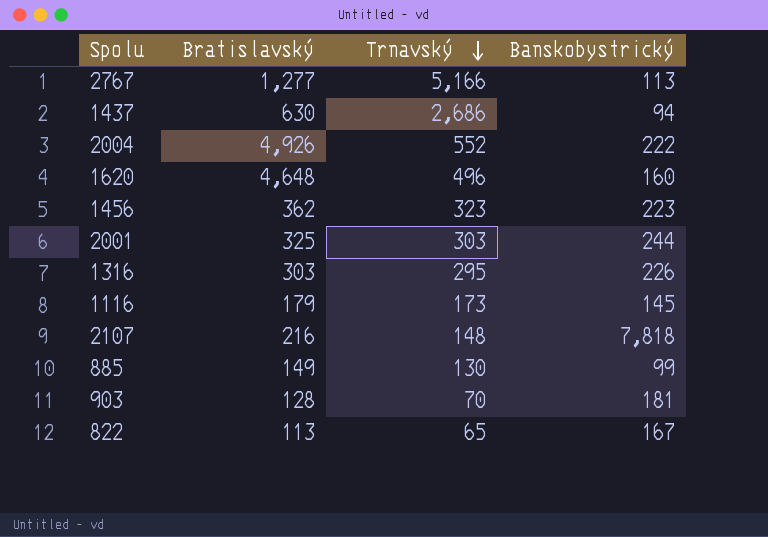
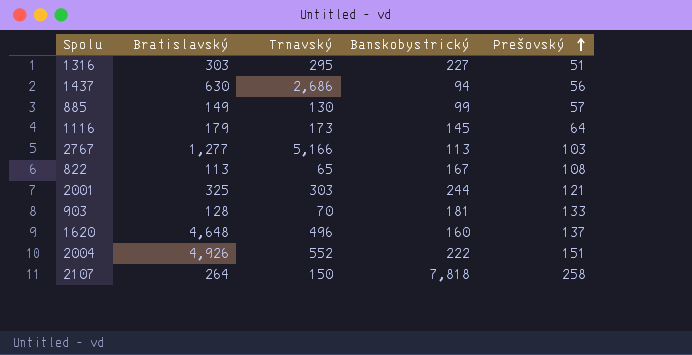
row order: Trnavský descending -> Prešovský ascending
column Prešovský | position: none -> 5
row 1456: 362 | 323 | 223 -> none
1316 | Banskobystrický: 226 -> 227
2107 | Bratislavský: 216 -> 264
2107 | Trnavský: 148 -> 150

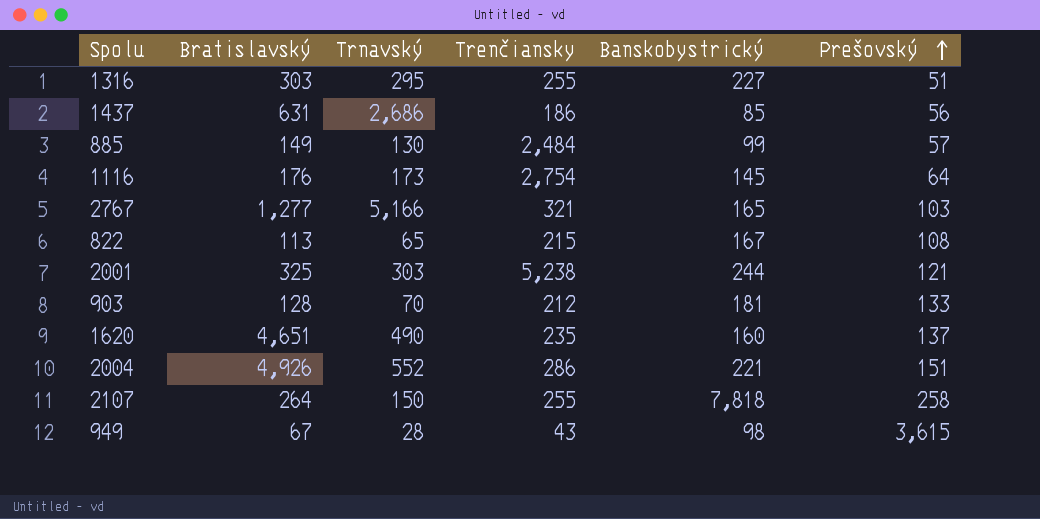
column Trenčiansky | position: none -> 4
1437 | Bratislavský: 630 -> 631
1437 | Banskobystrický: 94 -> 85
1116 | Bratislavský: 179 -> 176
2767 | Banskobystrický: 113 -> 165
1620 | Bratislavský: 4,648 -> 4,651
1620 | Trnavský: 496 -> 490
2004 | Banskobystrický: 222 -> 221
row 949: none -> 67 | 28 | 43 | 98 | 3,615

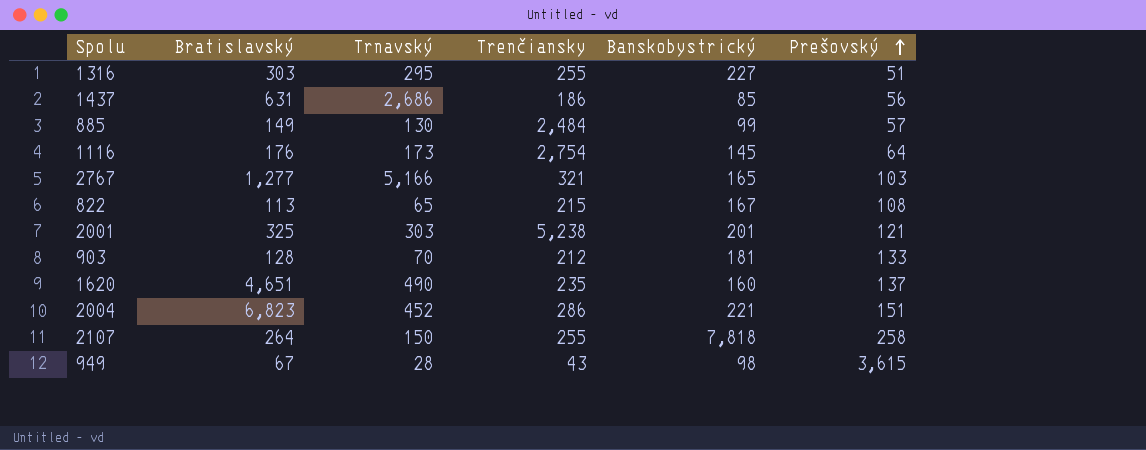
2001 | Banskobystrický: 244 -> 201
2004 | Bratislavský: 4,926 -> 6,823
2004 | Trnavský: 552 -> 452

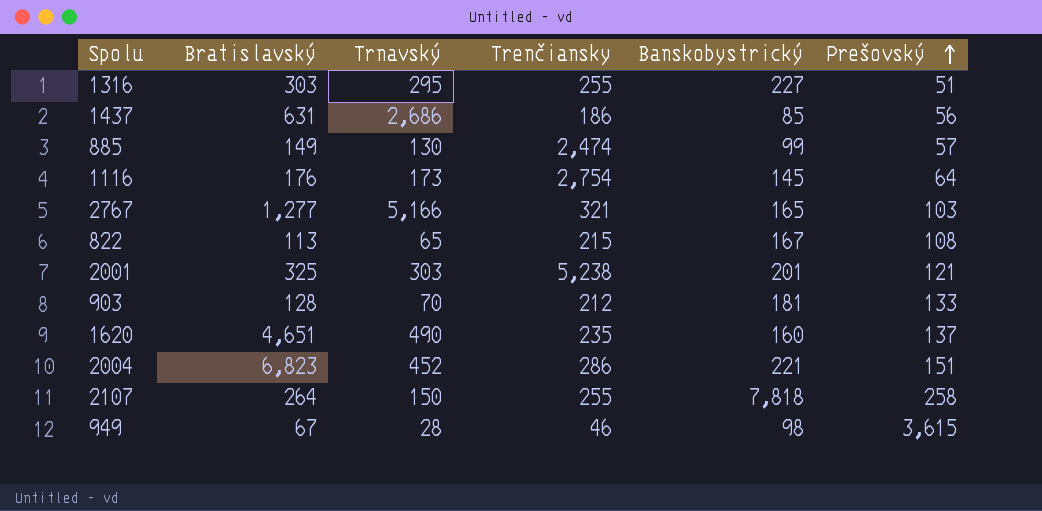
885 | Trenčiansky: 2,484 -> 2,474
949 | Trenčiansky: 43 -> 46

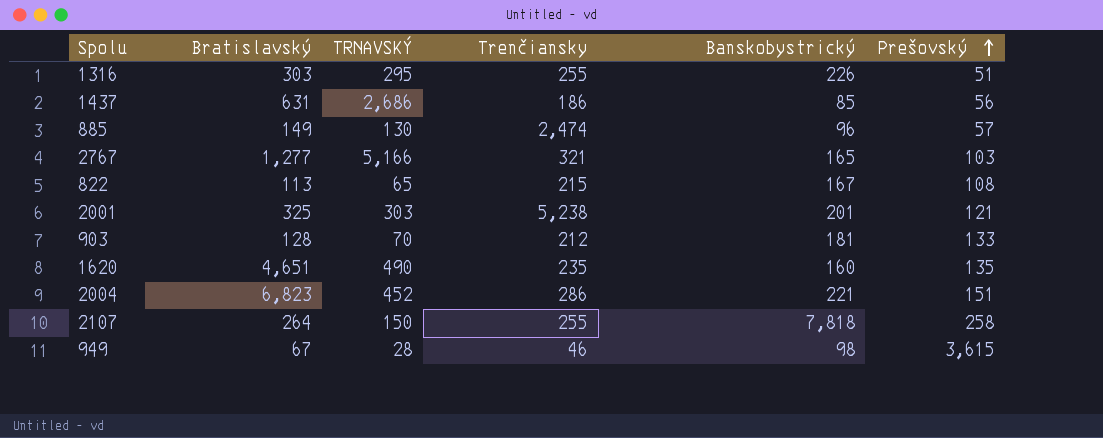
column name: Trnavský -> TRNAVSKÝ
row 1116: 176 | 173 | 2,754 | 145 | 64 -> none
1316 | Banskobystrický: 227 -> 226
885 | Banskobystrický: 99 -> 96
1620 | Prešovský: 137 -> 135

